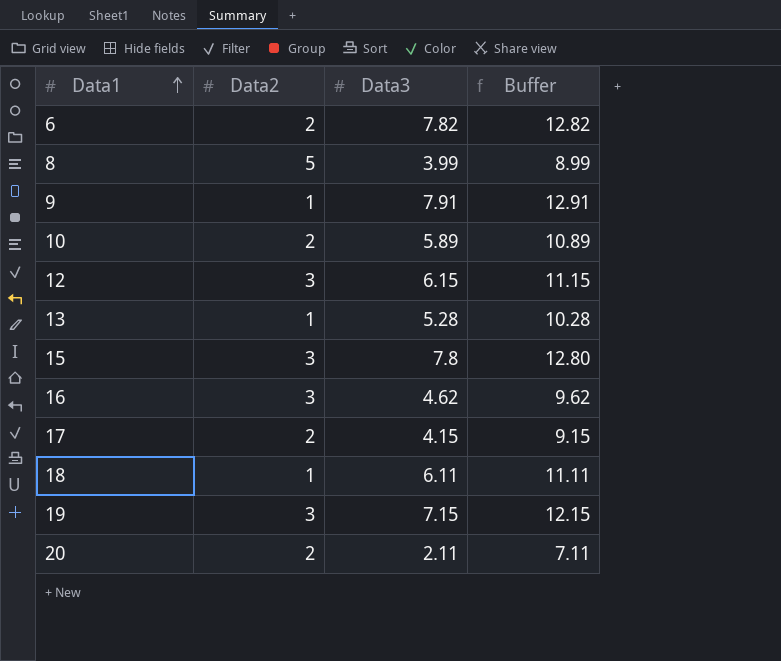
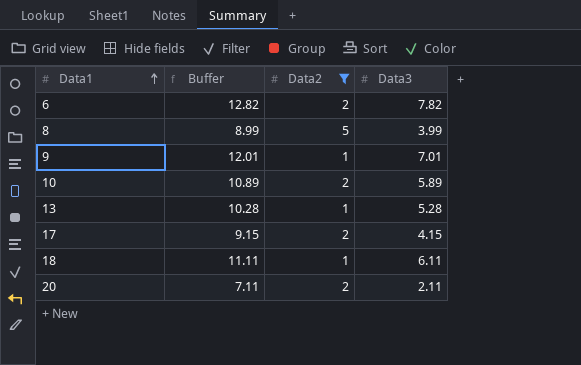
filter: none -> Data2 != 3
column Buffer | position: 4 -> 2
9 | Buffer: 12.91 -> 12.01
9 | Data3: 7.91 -> 7.01

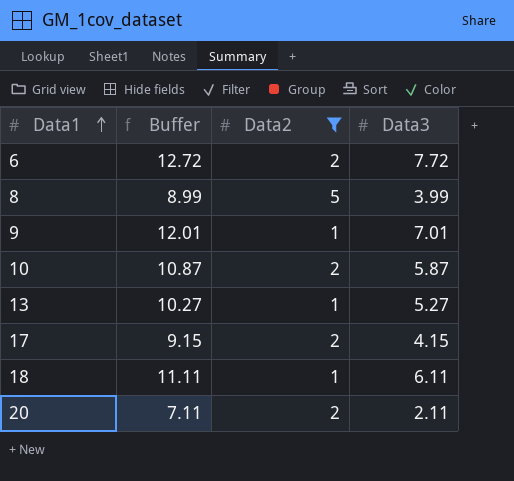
6 | Buffer: 12.82 -> 12.72
6 | Data3: 7.82 -> 7.72
10 | Buffer: 10.89 -> 10.87
10 | Data3: 5.89 -> 5.87
13 | Buffer: 10.28 -> 10.27
13 | Data3: 5.28 -> 5.27

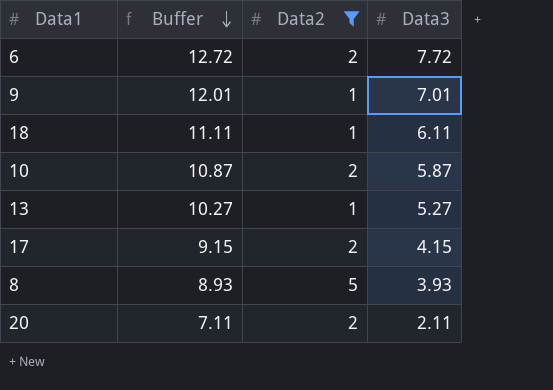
row order: Data1 ascending -> Buffer descending
8 | Buffer: 8.99 -> 8.93
8 | Data3: 3.99 -> 3.93

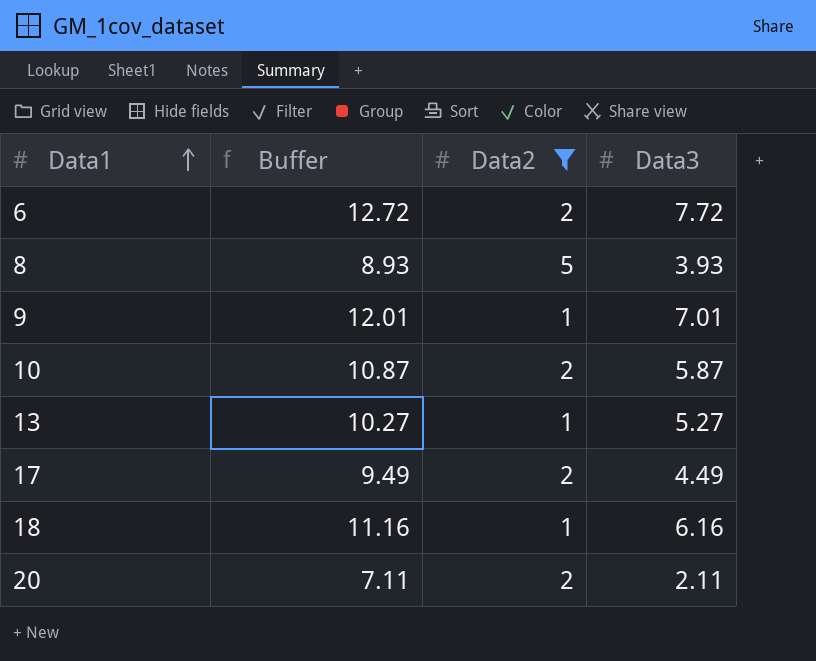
row order: Buffer descending -> Data1 ascending
17 | Buffer: 9.15 -> 9.49
17 | Data3: 4.15 -> 4.49
18 | Buffer: 11.11 -> 11.16
18 | Data3: 6.11 -> 6.16

